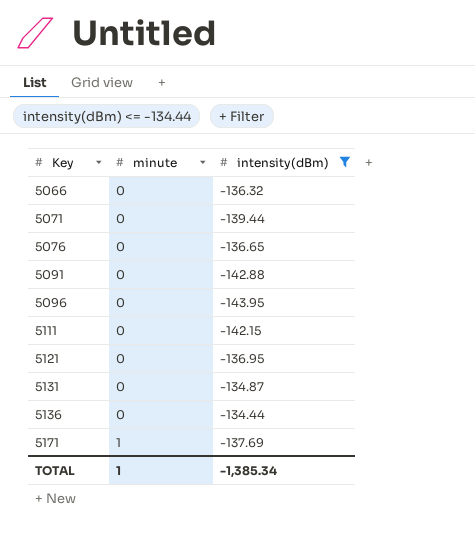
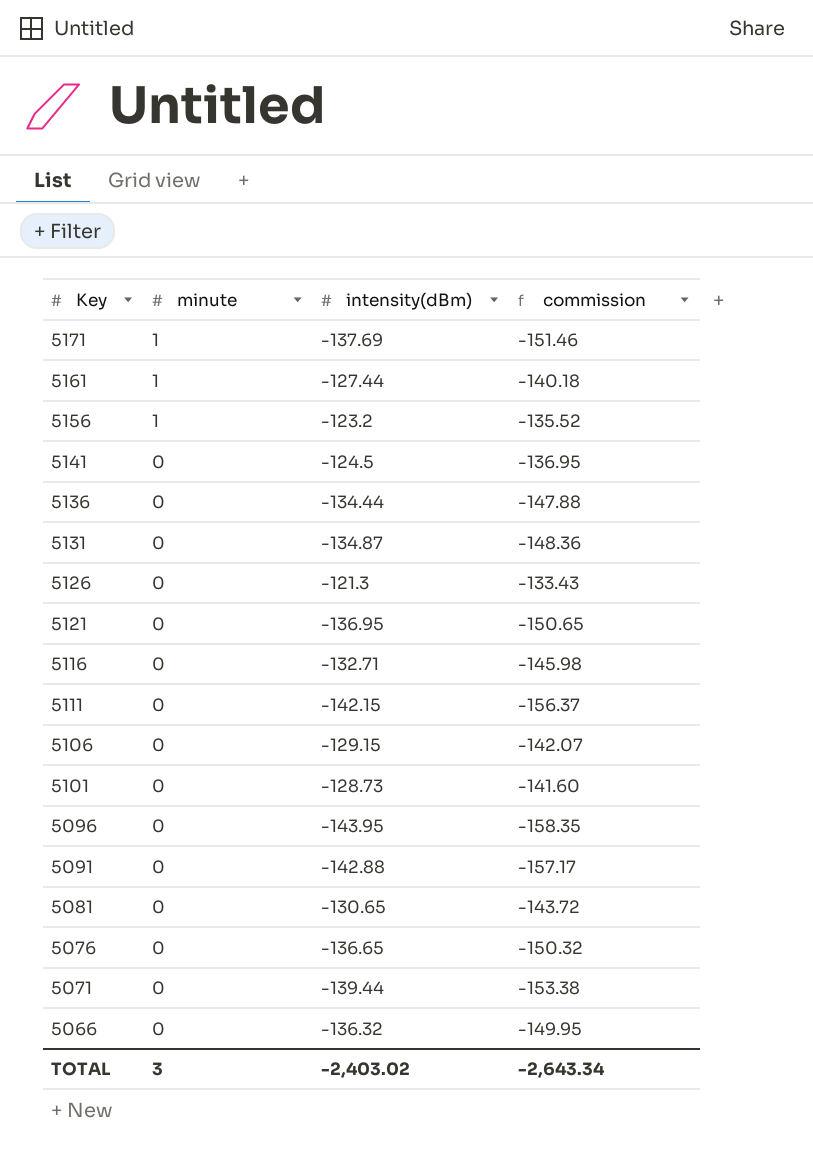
filter: intensity(dBm) <= -134.44 -> none
row order: Key ascending -> Key descending
column commission | formula: none -> [intensity(dBm)] * 1.1
TOTAL | minute: 1 -> 3
TOTAL | intensity(dBm): -1,385.34 -> -2,403.02

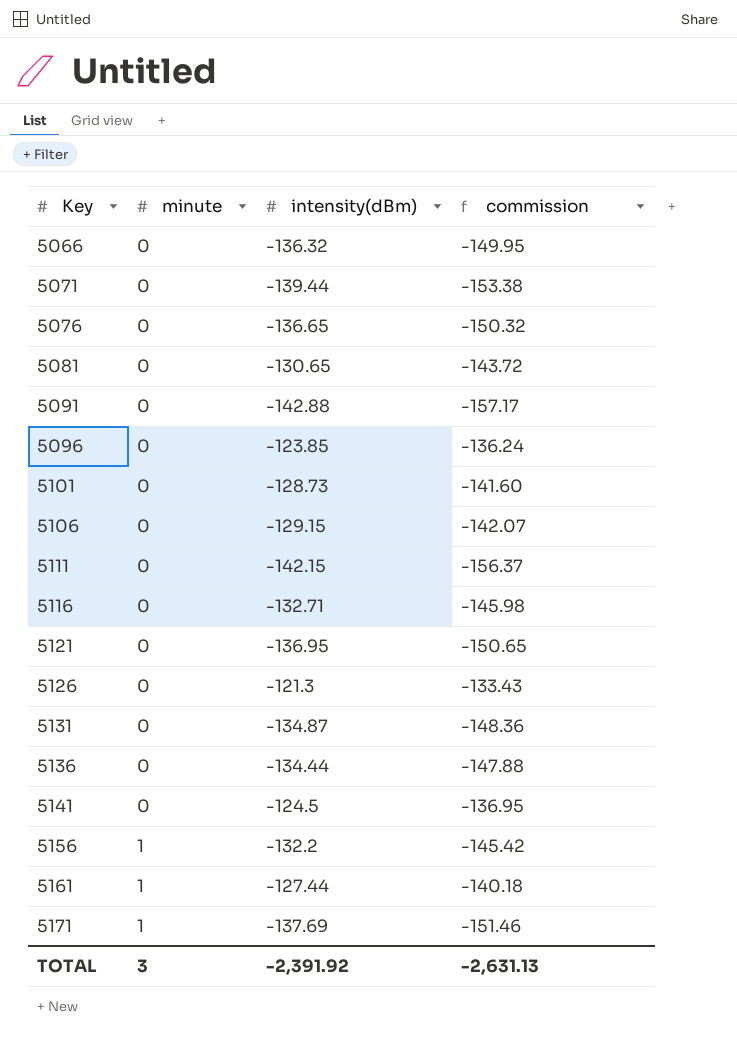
row order: Key descending -> Key ascending
5096 | intensity(dBm): -143.95 -> -123.85
5096 | commission: -158.35 -> -136.24
5156 | intensity(dBm): -123.2 -> -132.2
5156 | commission: -135.52 -> -145.42
TOTAL | intensity(dBm): -2,403.02 -> -2,391.92
TOTAL | commission: -2,643.34 -> -2,631.13

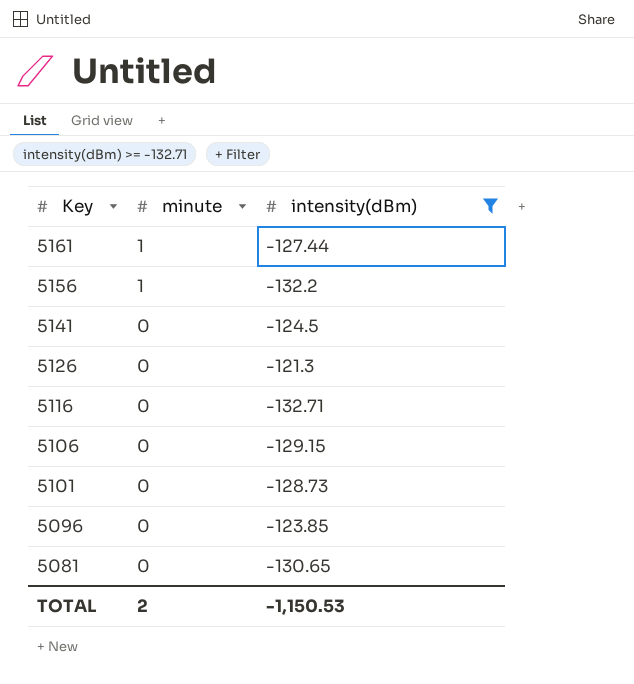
filter: none -> intensity(dBm) >= -132.71
row order: Key ascending -> Key descending
column commission | formula: [intensity(dBm)] * 1.1 -> none
TOTAL | minute: 3 -> 2
TOTAL | intensity(dBm): -2,391.92 -> -1,150.53

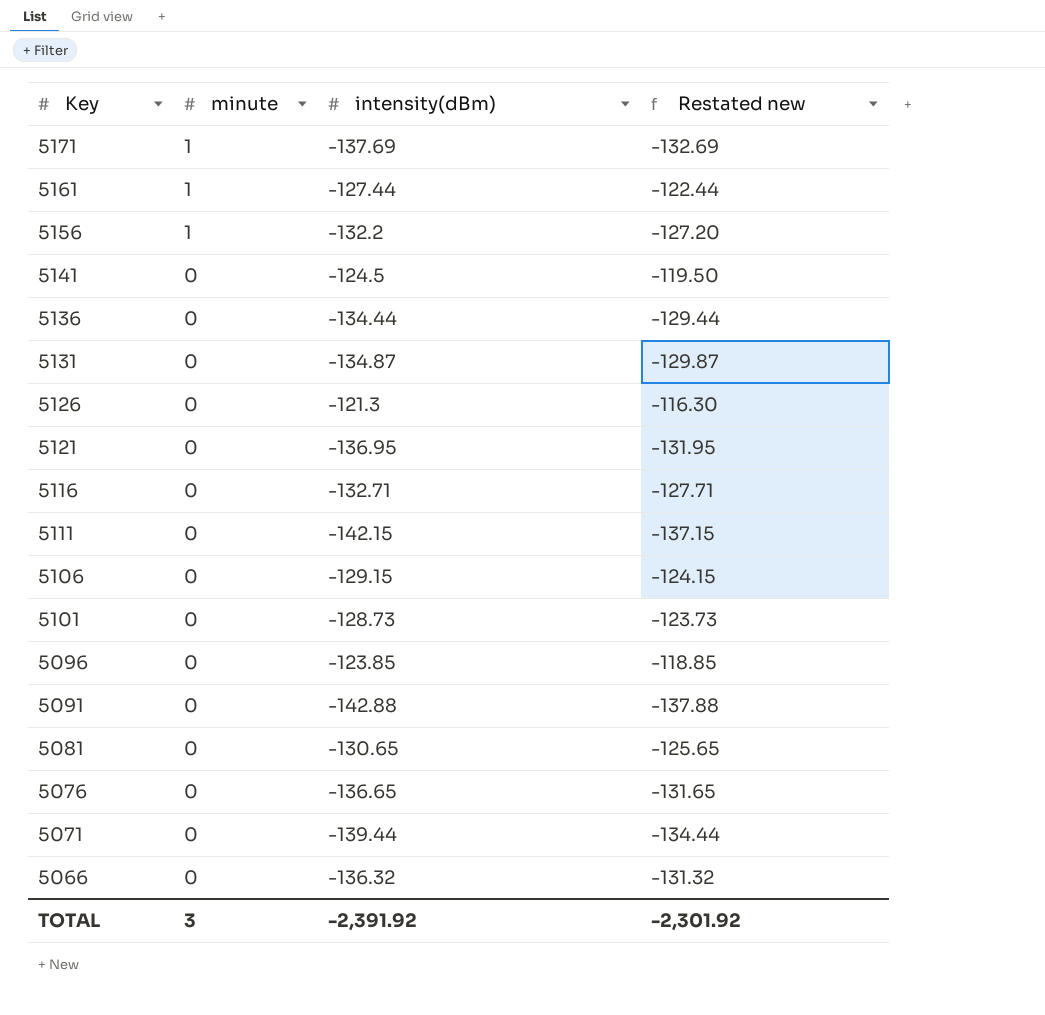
filter: intensity(dBm) >= -132.71 -> none
column Restated new | formula: none -> [intensity(dBm)] + 5
TOTAL | minute: 2 -> 3
TOTAL | intensity(dBm): -1,150.53 -> -2,391.92

